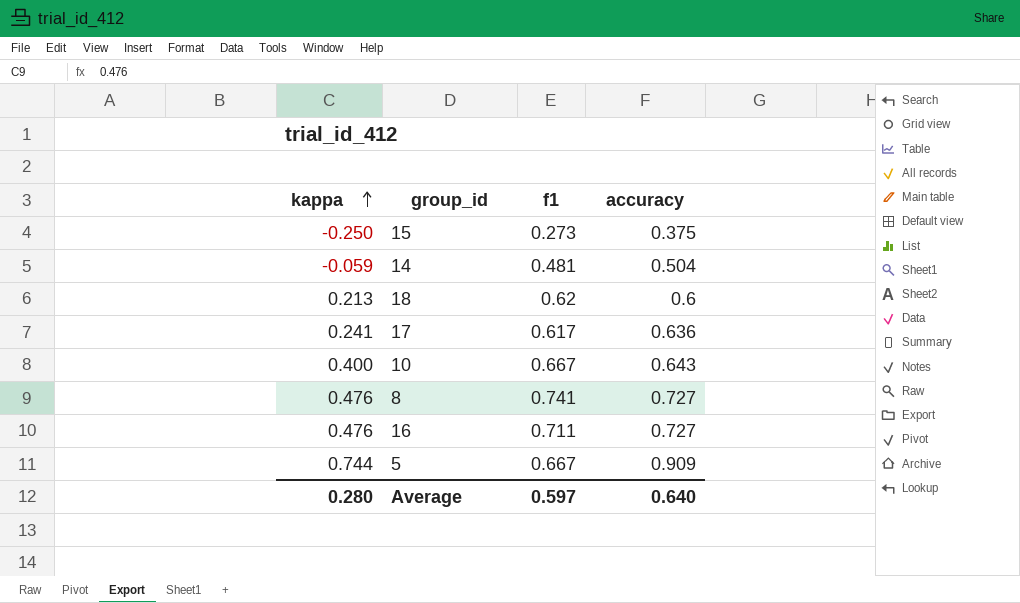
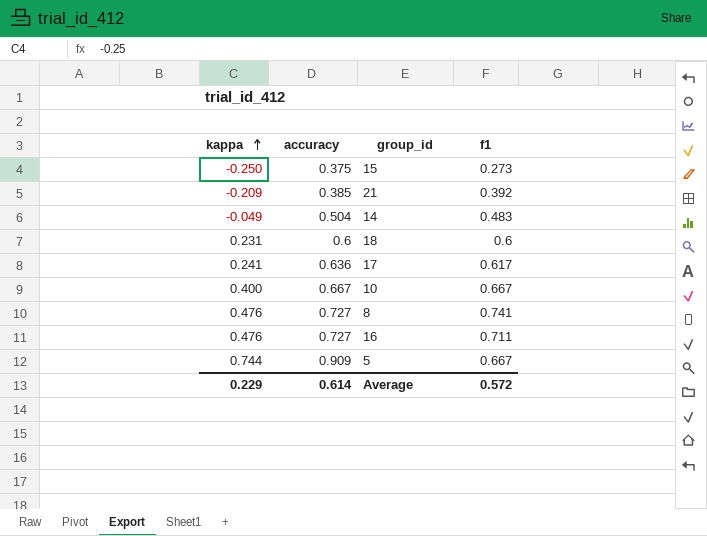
column accuracy | position: 4 -> 2
row 21: none -> -0.209 | 0.385 | 0.392
14 | kappa: -0.059 -> -0.049
14 | f1: 0.481 -> 0.483
18 | kappa: 0.213 -> 0.231
18 | f1: 0.62 -> 0.6
10 | accuracy: 0.643 -> 0.667
Average | kappa: 0.280 -> 0.229
Average | accuracy: 0.640 -> 0.614
Average | f1: 0.597 -> 0.572

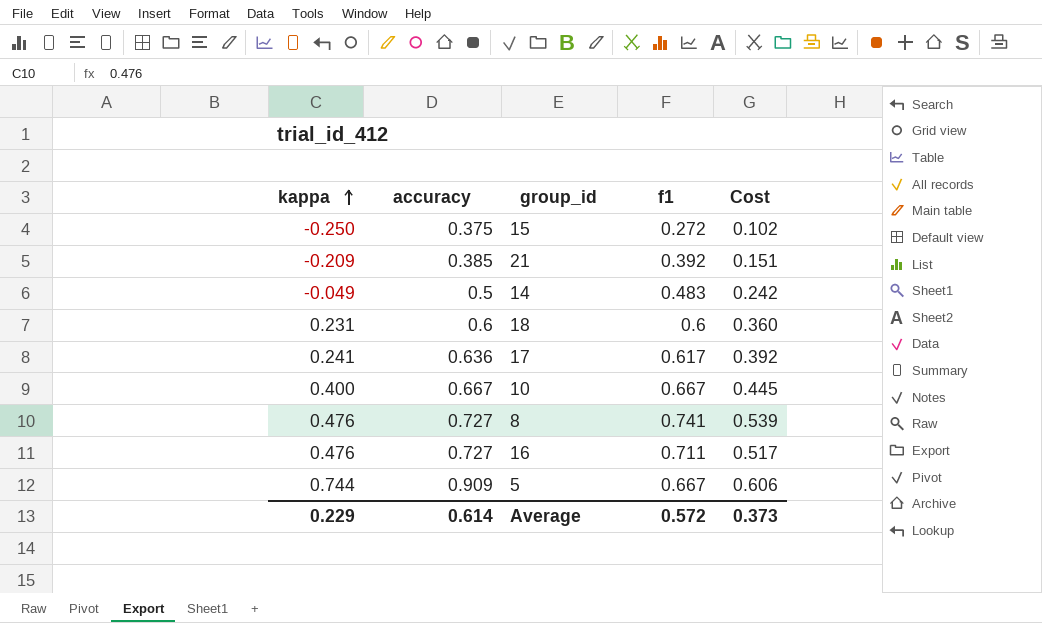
column Cost | formula: none -> [accuracy] * [f1]
15 | f1: 0.273 -> 0.272
14 | accuracy: 0.504 -> 0.5

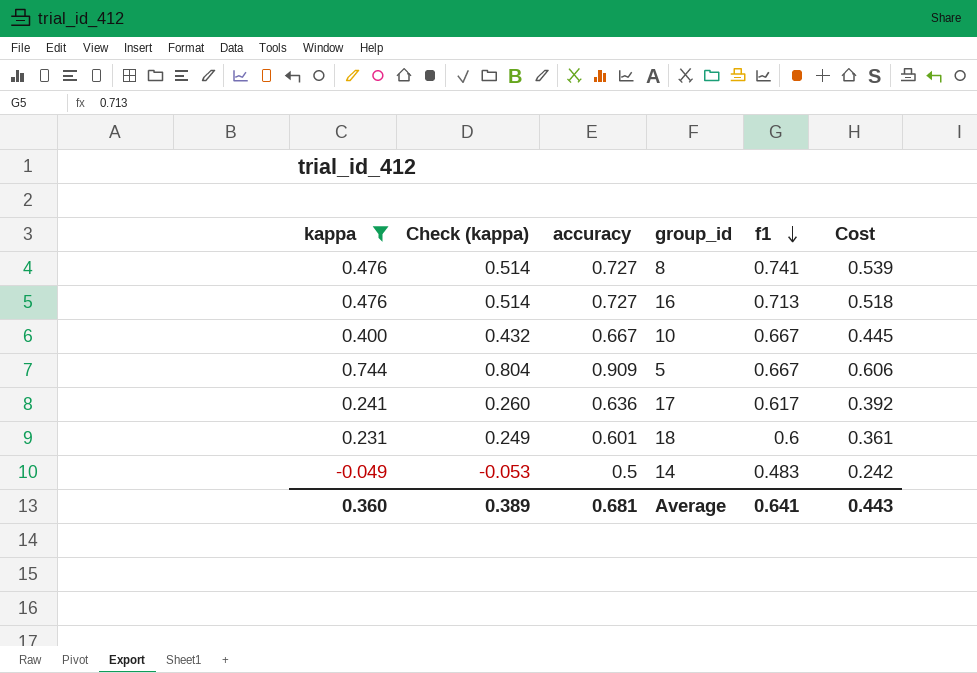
filter: none -> kappa >= -0.049
row order: kappa ascending -> f1 descending
column Check (kappa) | formula: none -> [kappa] * 1.08
16 | f1: 0.711 -> 0.713
16 | Cost: 0.517 -> 0.518
18 | accuracy: 0.6 -> 0.601
18 | Cost: 0.360 -> 0.361
Average | kappa: 0.229 -> 0.360
Average | accuracy: 0.614 -> 0.681
Average | f1: 0.572 -> 0.641
Average | Cost: 0.373 -> 0.443

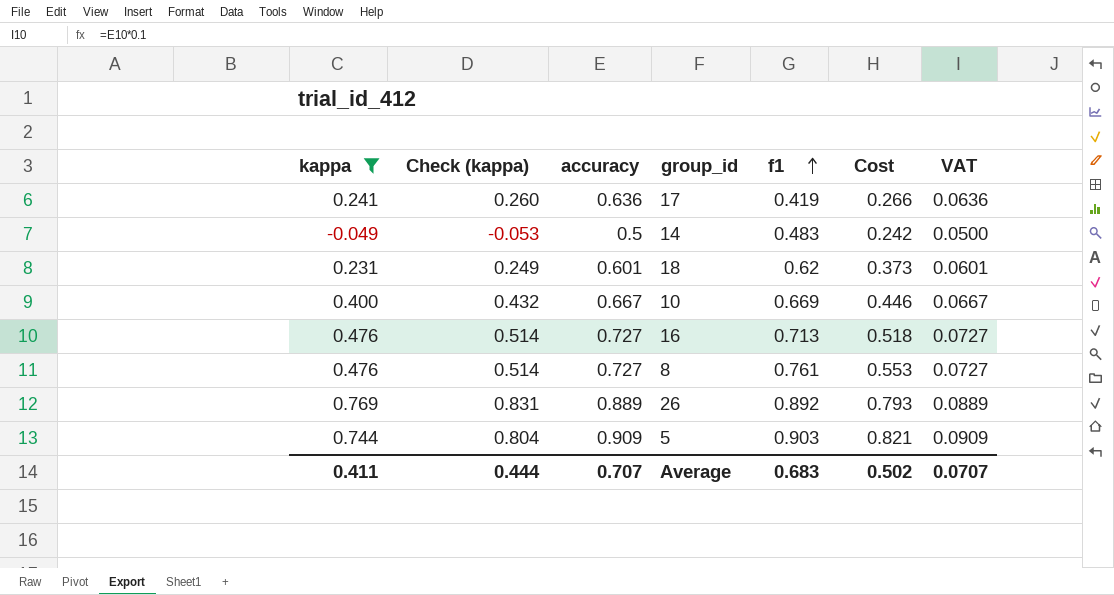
row order: f1 descending -> f1 ascending
column VAT | formula: none -> [accuracy] * 0.1
17 | f1: 0.617 -> 0.419
17 | Cost: 0.392 -> 0.266
18 | f1: 0.6 -> 0.62
18 | Cost: 0.361 -> 0.373
10 | f1: 0.667 -> 0.669
10 | Cost: 0.445 -> 0.446
8 | f1: 0.741 -> 0.761
8 | Cost: 0.539 -> 0.553
row 26: none -> 0.769 | 0.831 | 0.889 | 0.892 | 0.793 | 0.0889
5 | f1: 0.667 -> 0.903
5 | Cost: 0.606 -> 0.821
Average | kappa: 0.360 -> 0.411
Average | Check (kappa): 0.389 -> 0.444
Average | accuracy: 0.681 -> 0.707
Average | f1: 0.641 -> 0.683
Average | Cost: 0.443 -> 0.502

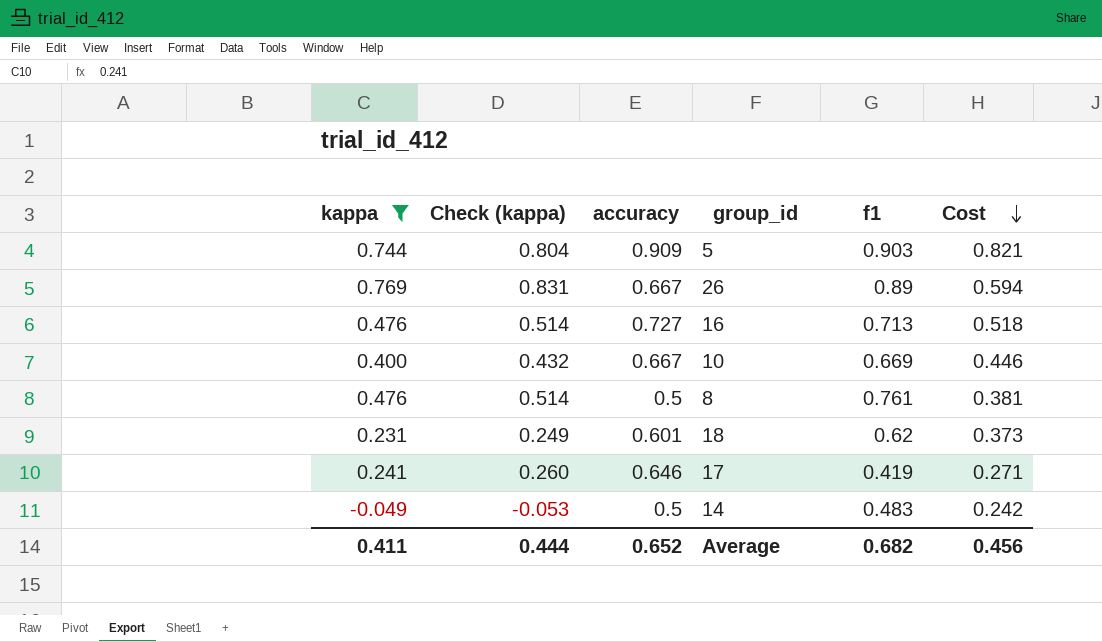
row order: f1 ascending -> Cost descending
column VAT | formula: [accuracy] * 0.1 -> none
26 | accuracy: 0.889 -> 0.667
26 | f1: 0.892 -> 0.89
26 | Cost: 0.793 -> 0.594
8 | accuracy: 0.727 -> 0.5
8 | Cost: 0.553 -> 0.381
17 | accuracy: 0.636 -> 0.646
17 | Cost: 0.266 -> 0.271
Average | accuracy: 0.707 -> 0.652
Average | f1: 0.683 -> 0.682
Average | Cost: 0.502 -> 0.456

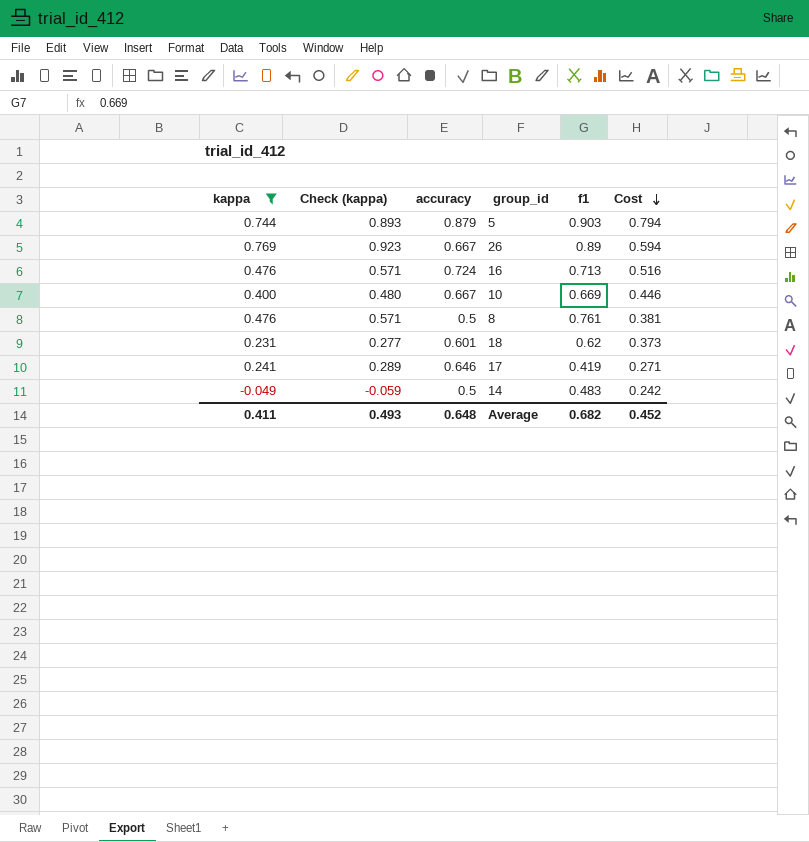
column Check (kappa) | formula: [kappa] * 1.08 -> [kappa] * 1.2
5 | accuracy: 0.909 -> 0.879
5 | Cost: 0.821 -> 0.794
16 | accuracy: 0.727 -> 0.724
16 | Cost: 0.518 -> 0.516
Average | Check (kappa): 0.444 -> 0.493
Average | accuracy: 0.652 -> 0.648
Average | Cost: 0.456 -> 0.452

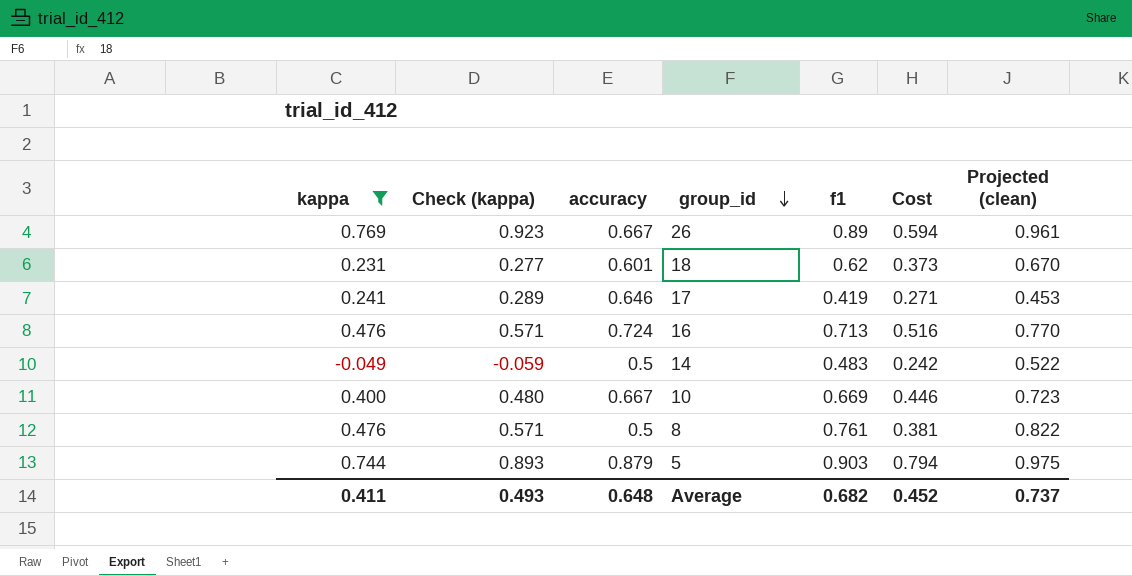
row order: Cost descending -> group_id descending
column Projected (clean) | formula: none -> [f1] * 1.08

